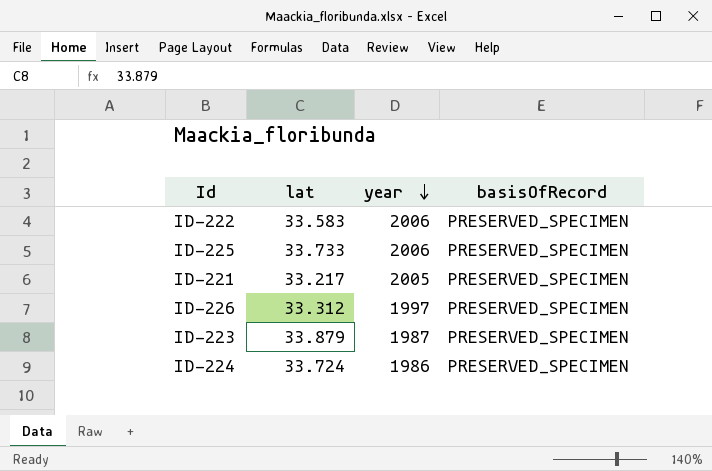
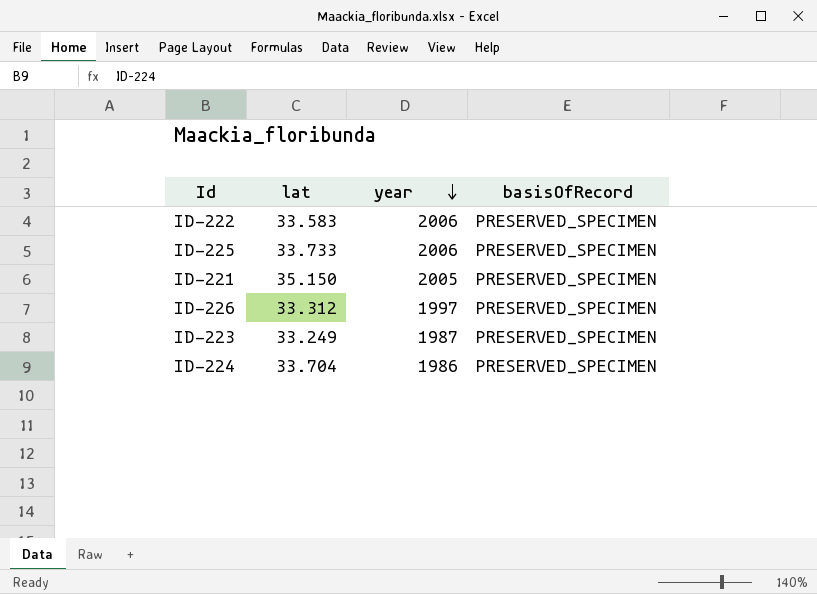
ID-221 | lat: 33.217 -> 35.150
ID-223 | lat: 33.879 -> 33.249
ID-224 | lat: 33.724 -> 33.704

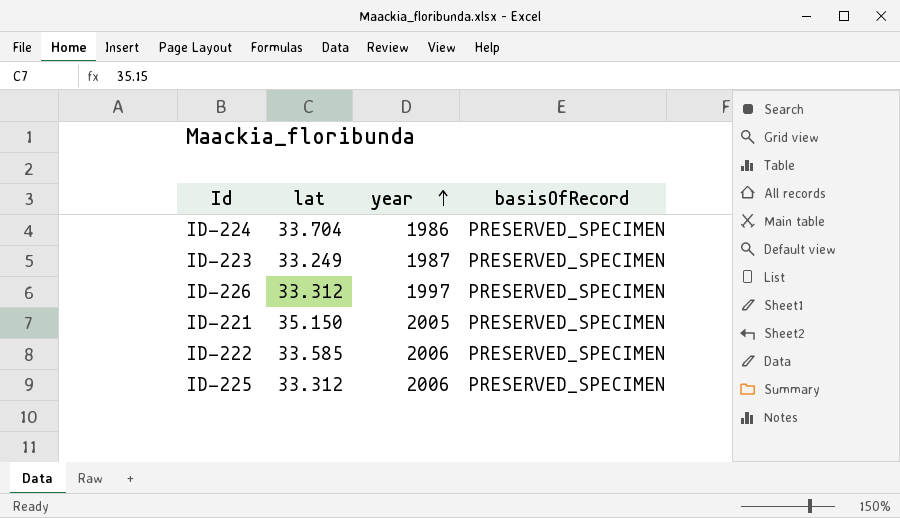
row order: year descending -> year ascending
ID-222 | lat: 33.583 -> 33.585
ID-225 | lat: 33.733 -> 33.312

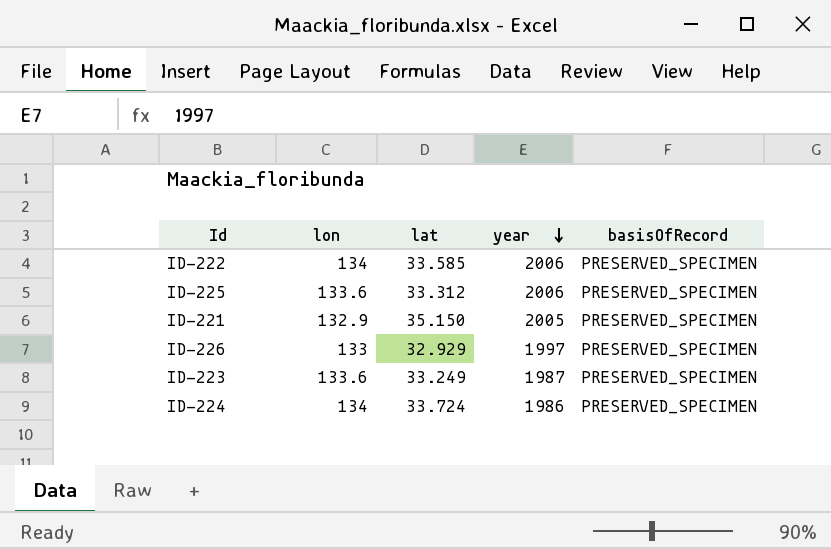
row order: year ascending -> year descending
column lon | position: none -> 2
ID-226 | lat: 33.312 -> 32.929
ID-224 | lat: 33.704 -> 33.724

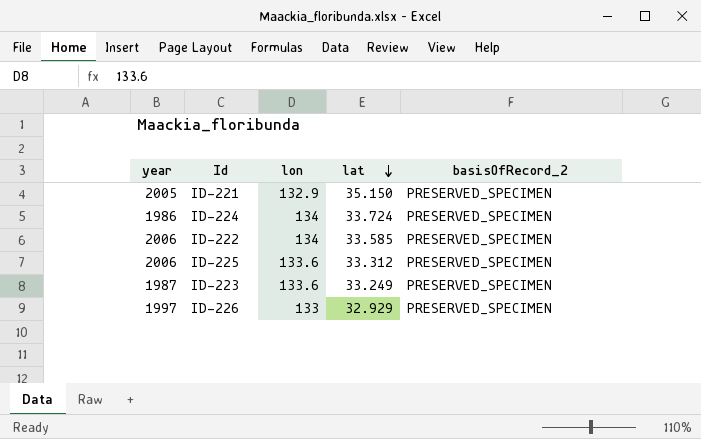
row order: year descending -> lat descending
column year | position: 4 -> 1
column name: basisOfRecord -> basisOfRecord_2

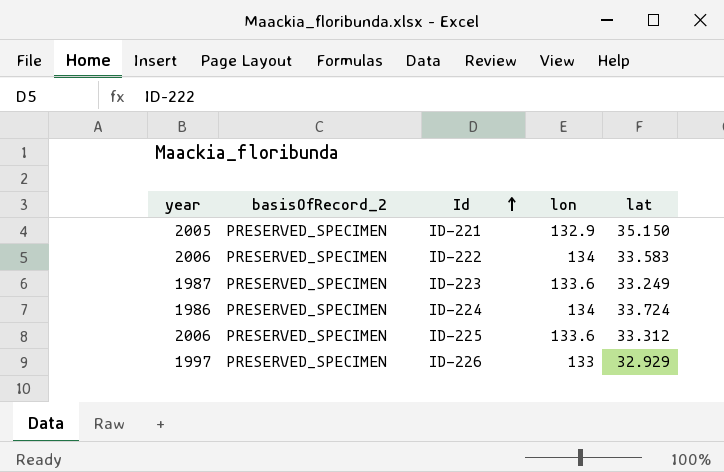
row order: lat descending -> Id ascending
column basisOfRecord_2 | position: 5 -> 2
ID-222 | lat: 33.585 -> 33.583

